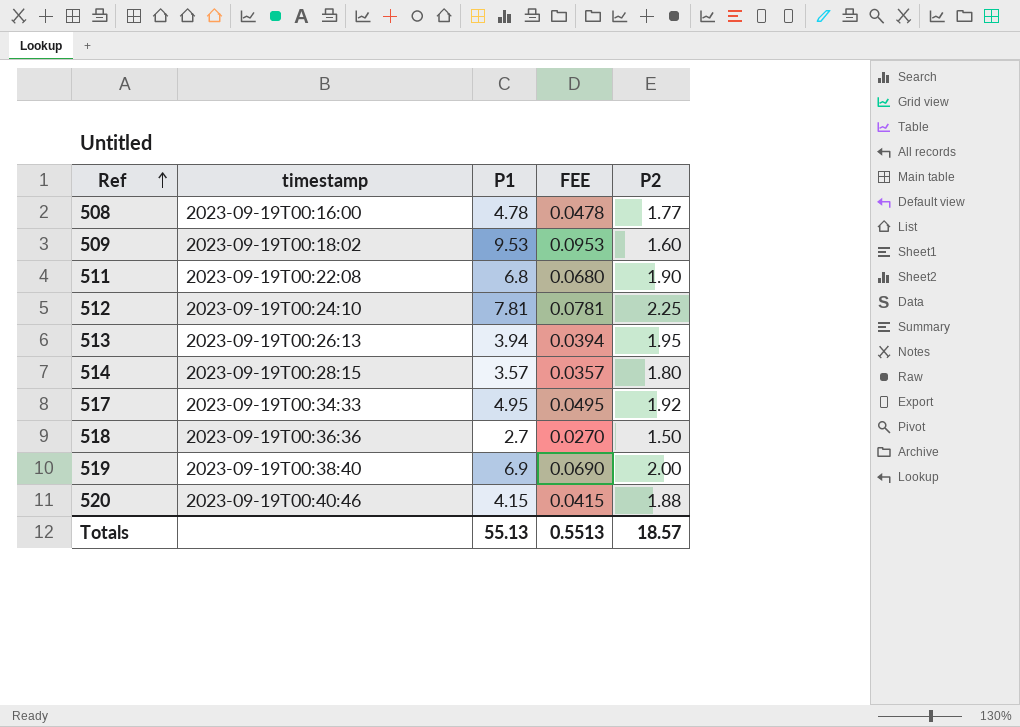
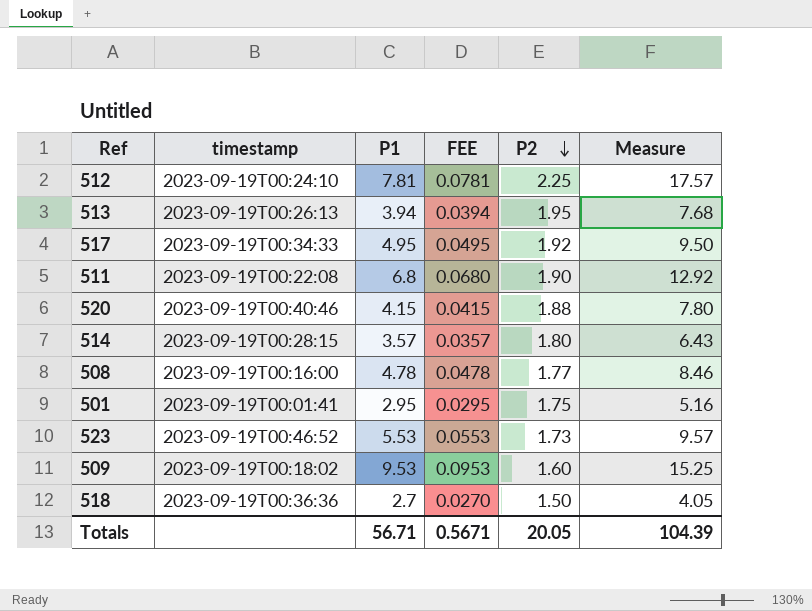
row order: Ref ascending -> P2 descending
column Measure | formula: none -> [P1] * [P2]
row 519: 2023-09-19T00:38:40 | 6.9 | 0.0690 | 2.00 -> none
row 501: none -> 2023-09-19T00:01:41 | 2.95 | 0.0295 | 1.75 | 5.16
row 523: none -> 2023-09-19T00:46:52 | 5.53 | 0.0553 | 1.73 | 9.57
Totals | P1: 55.13 -> 56.71
Totals | FEE: 0.5513 -> 0.5671
Totals | P2: 18.57 -> 20.05

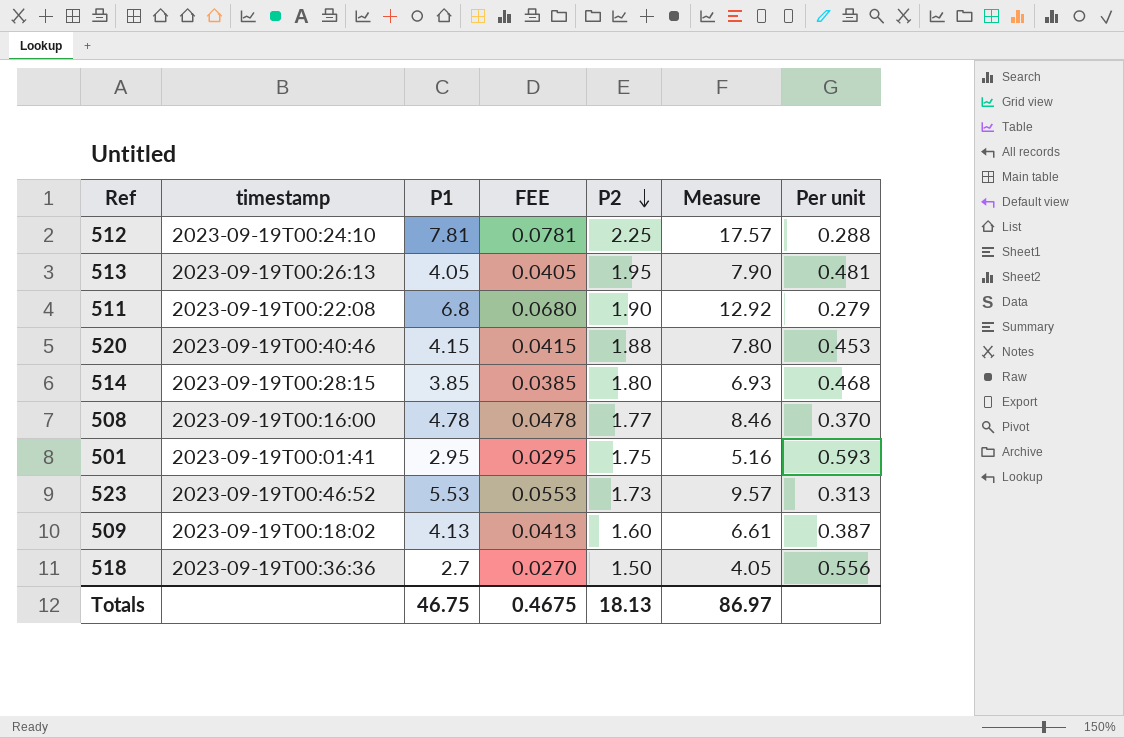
column Per unit | formula: none -> [P2] / [P1]
row 517: 2023-09-19T00:34:33 | 4.95 | 0.0495 | 1.92 | 9.50 -> none
513 | P1: 3.94 -> 4.05
513 | FEE: 0.0394 -> 0.0405
513 | Measure: 7.68 -> 7.90
514 | P1: 3.57 -> 3.85
514 | FEE: 0.0357 -> 0.0385
514 | Measure: 6.43 -> 6.93
509 | P1: 9.53 -> 4.13
509 | FEE: 0.0953 -> 0.0413
509 | Measure: 15.25 -> 6.61
Totals | P1: 56.71 -> 46.75
Totals | FEE: 0.5671 -> 0.4675
Totals | P2: 20.05 -> 18.13
Totals | Measure: 104.39 -> 86.97

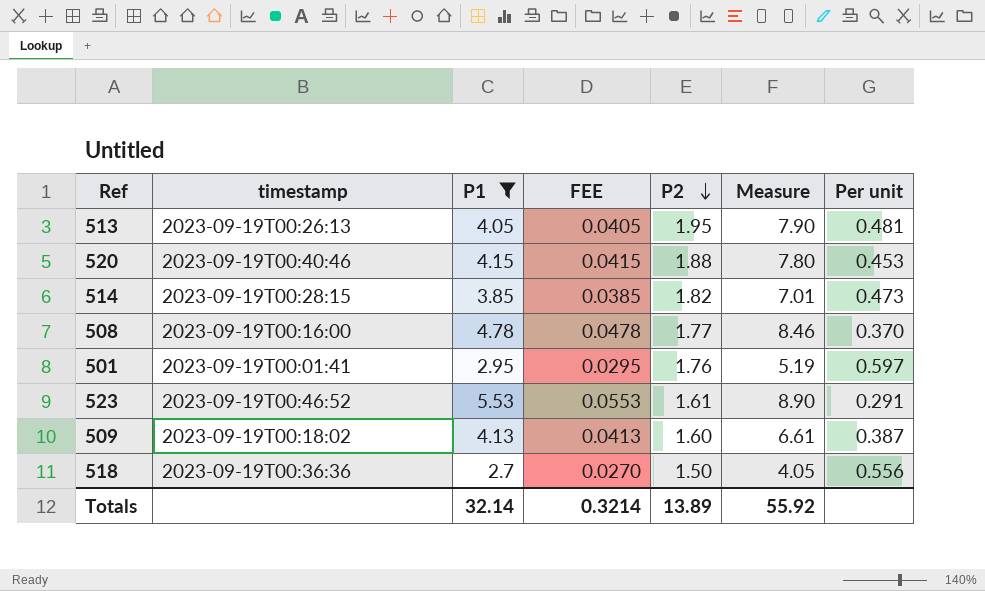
filter: none -> P1 <= 5.53
514 | P2: 1.80 -> 1.82
514 | Measure: 6.93 -> 7.01
514 | Per unit: 0.468 -> 0.473
501 | P2: 1.75 -> 1.76
501 | Measure: 5.16 -> 5.19
501 | Per unit: 0.593 -> 0.597
523 | P2: 1.73 -> 1.61
523 | Measure: 9.57 -> 8.90
523 | Per unit: 0.313 -> 0.291
Totals | P1: 46.75 -> 32.14
Totals | FEE: 0.4675 -> 0.3214
Totals | P2: 18.13 -> 13.89
Totals | Measure: 86.97 -> 55.92

